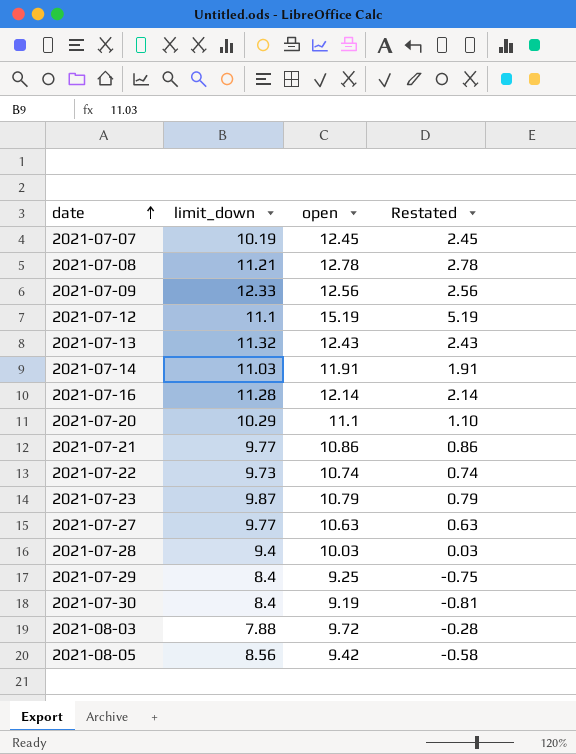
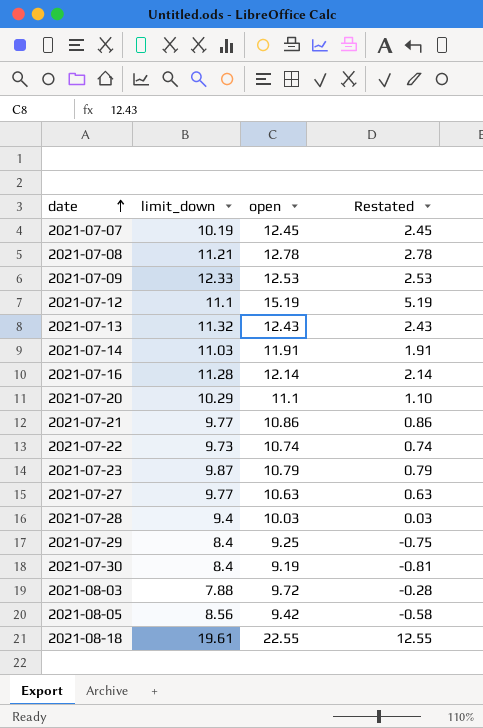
2021-07-09 | open: 12.56 -> 12.53
2021-07-09 | Restated: 2.56 -> 2.53
row 2021-08-18: none -> 19.61 | 22.55 | 12.55

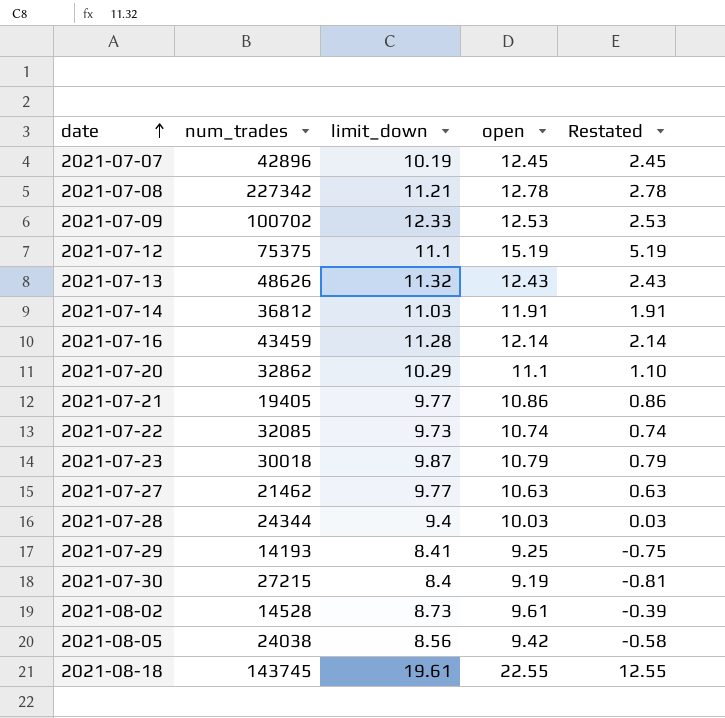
column num_trades | position: none -> 2
row 2021-08-03: 7.88 | 9.72 | -0.28 -> none
2021-07-29 | limit_down: 8.4 -> 8.41
row 2021-08-02: none -> 14528 | 8.73 | 9.61 | -0.39

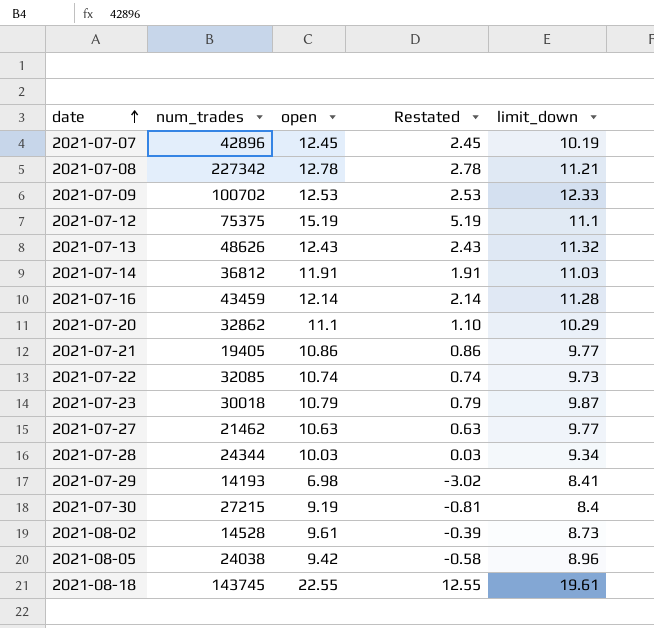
column limit_down | position: 3 -> 5
2021-07-28 | limit_down: 9.4 -> 9.34
2021-07-29 | open: 9.25 -> 6.98
2021-07-29 | Restated: -0.75 -> -3.02
2021-08-05 | limit_down: 8.56 -> 8.96

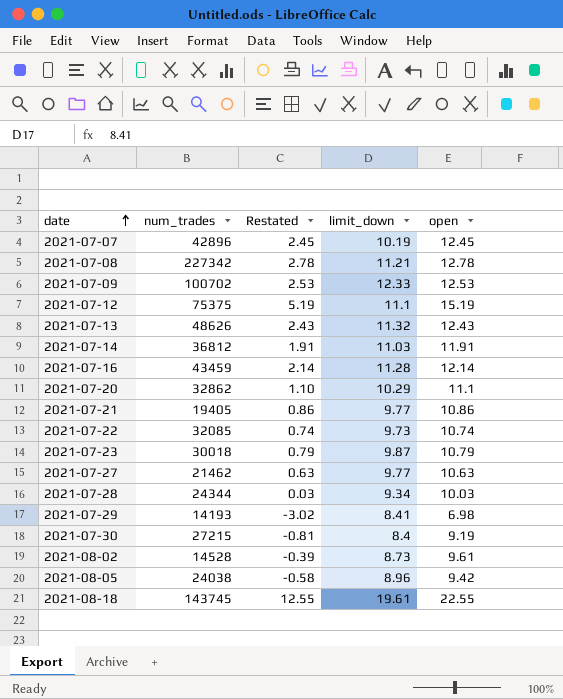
column open | position: 3 -> 5

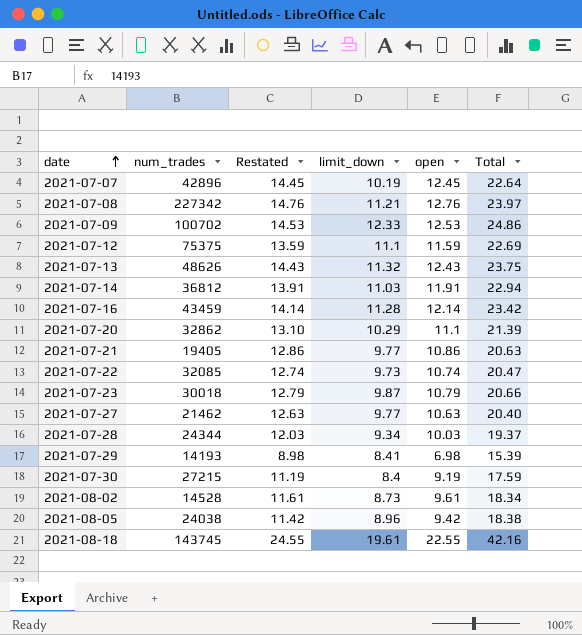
column Restated | formula: [open] - 10 -> [open] + 2
column Total | formula: none -> [limit_down] + [open]
2021-07-08 | open: 12.78 -> 12.76
2021-07-12 | open: 15.19 -> 11.59

